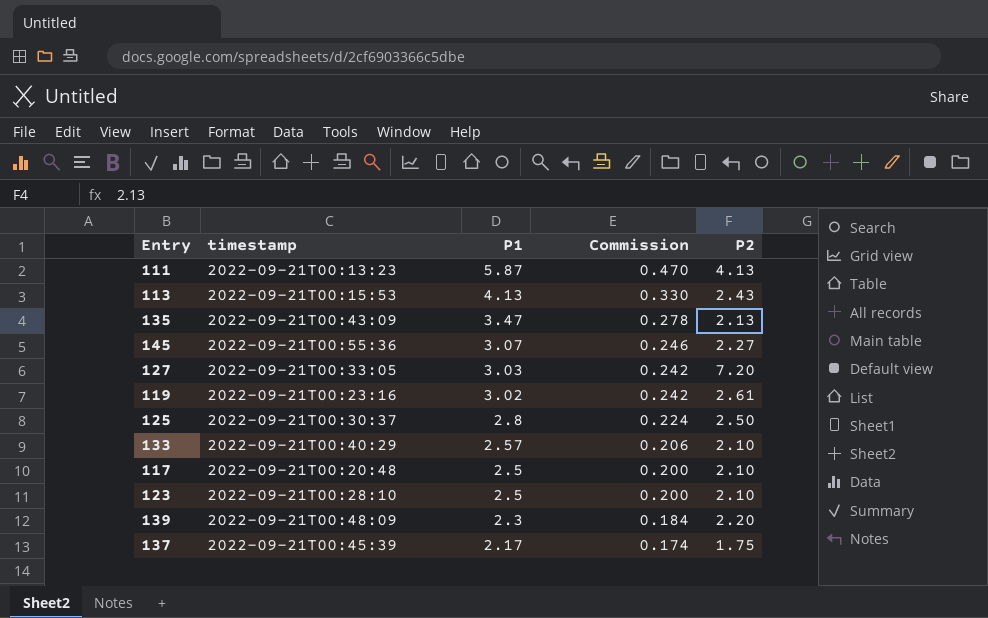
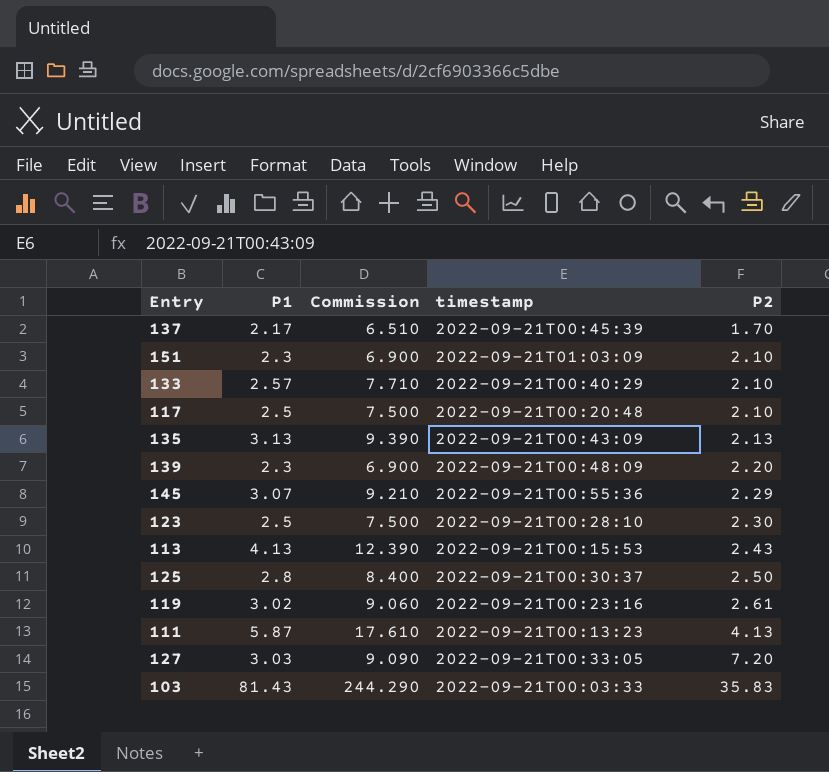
row order: P1 descending -> P2 ascending
column Commission | formula: [P1] * 0.08 -> [P1] * 3
column timestamp | position: 2 -> 4
137 | P2: 1.75 -> 1.70
row 151: none -> 2.3 | 6.900 | 2022-09-21T01:03:09 | 2.10
135 | P1: 3.47 -> 3.13
145 | P2: 2.27 -> 2.29
123 | P2: 2.10 -> 2.30
row 103: none -> 81.43 | 244.290 | 2022-09-21T00:03:33 | 35.83

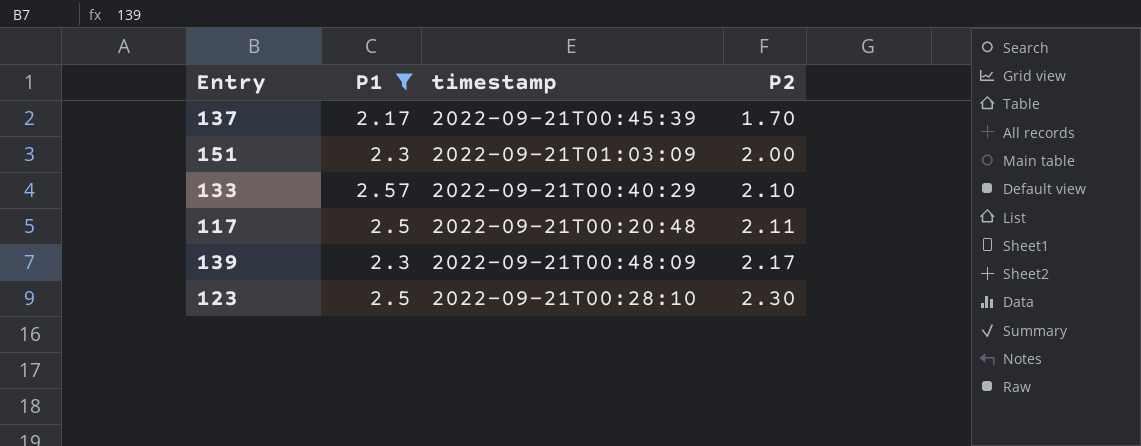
filter: none -> P1 <= 2.57
column Commission | formula: [P1] * 3 -> none
151 | P2: 2.10 -> 2.00
117 | P2: 2.10 -> 2.11
139 | P2: 2.20 -> 2.17

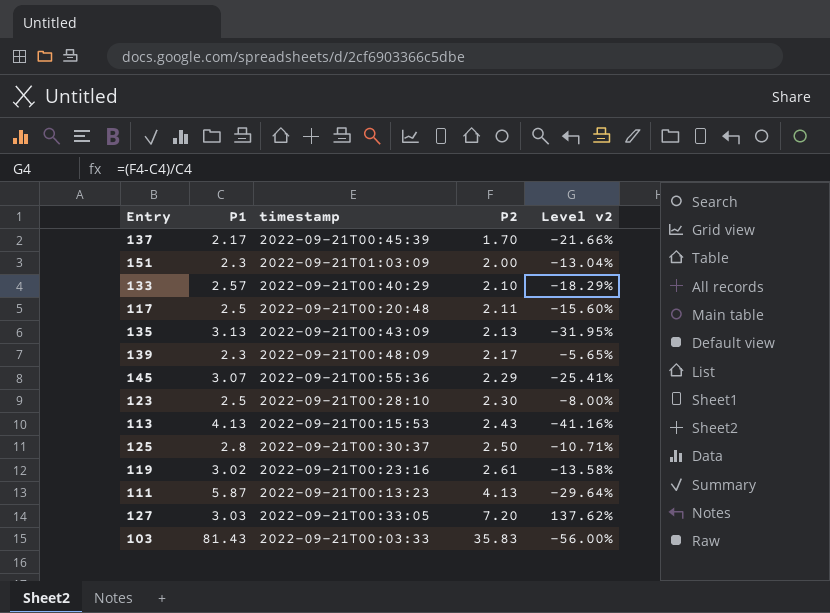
filter: P1 <= 2.57 -> none
column Level v2 | formula: none -> ([P2] - [P1]) / [P1]

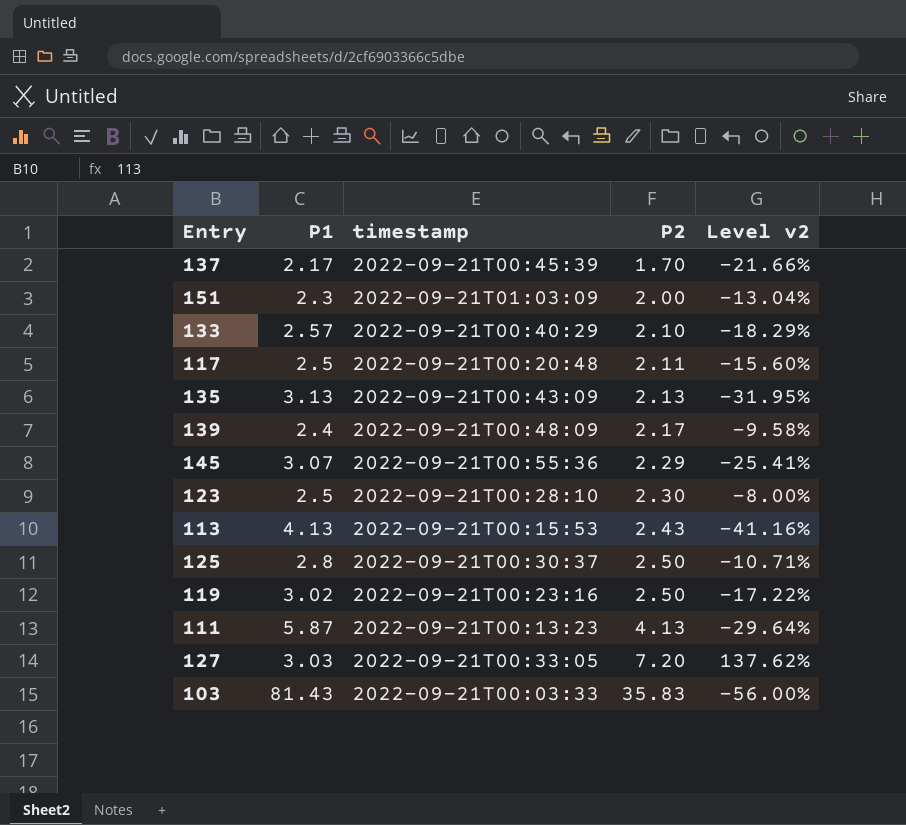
139 | P1: 2.3 -> 2.4
139 | Level v2: -5.65% -> -9.58%
119 | P2: 2.61 -> 2.50
119 | Level v2: -13.58% -> -17.22%

